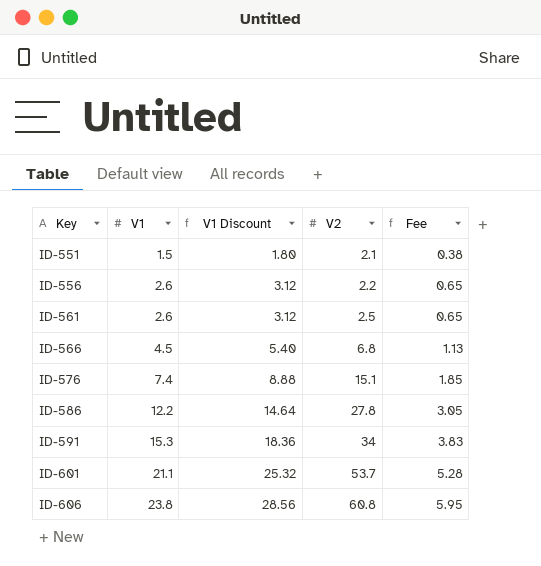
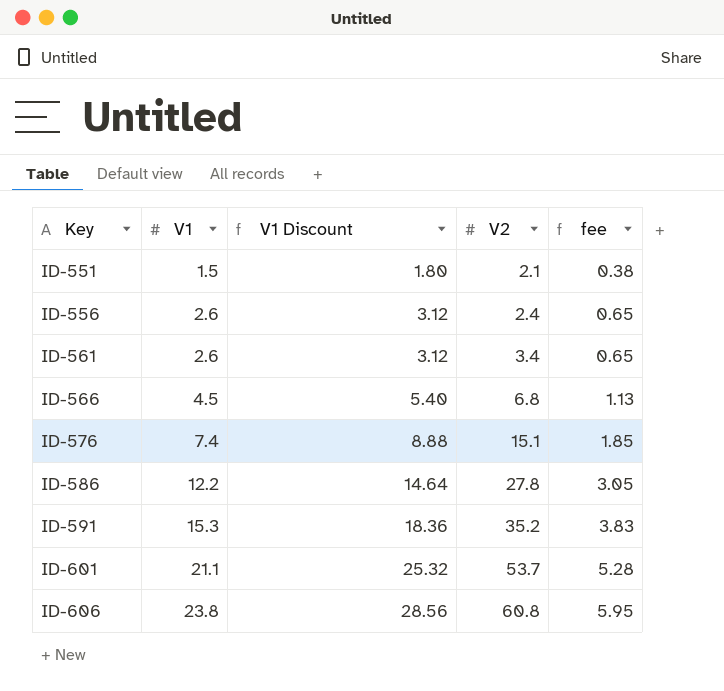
column name: Fee -> fee
ID-556 | V2: 2.2 -> 2.4
ID-561 | V2: 2.5 -> 3.4
ID-591 | V2: 34 -> 35.2

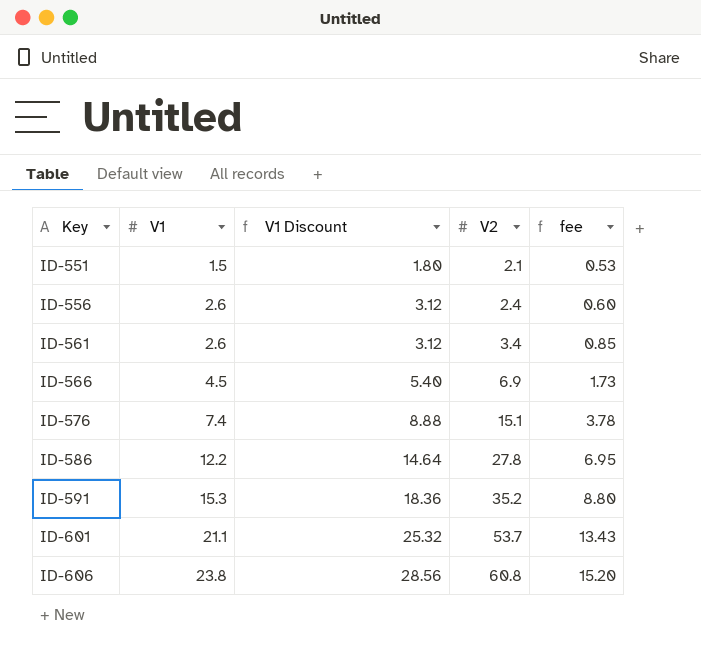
column fee | formula: [V1] * 0.25 -> [V2] * 0.25
ID-566 | V2: 6.8 -> 6.9

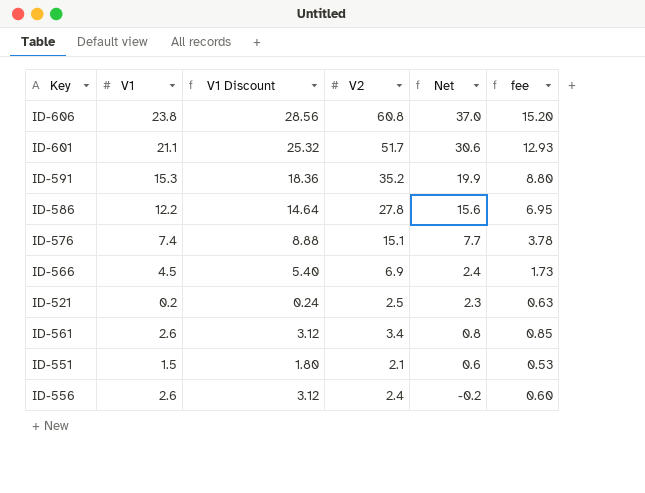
row order: Key ascending -> Net descending
column Net | formula: none -> [V2] - [V1]
ID-601 | V2: 53.7 -> 51.7
ID-601 | fee: 13.43 -> 12.93
row ID-521: none -> 0.2 | 0.24 | 2.5 | 2.3 | 0.63

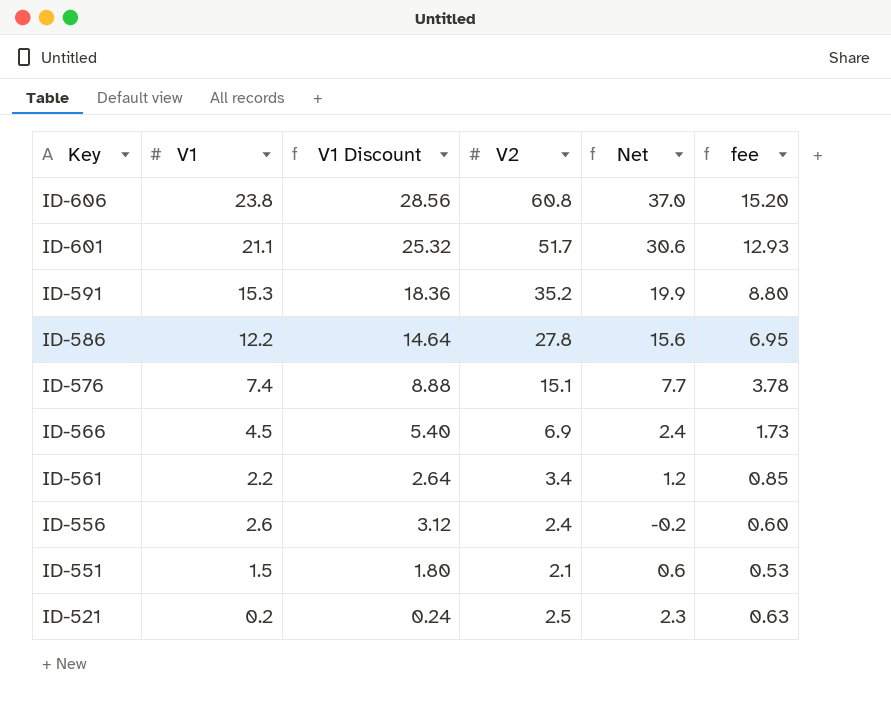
row order: Net descending -> Key descending
ID-561 | V1: 2.6 -> 2.2
ID-561 | V1 Discount: 3.12 -> 2.64
ID-561 | Net: 0.8 -> 1.2

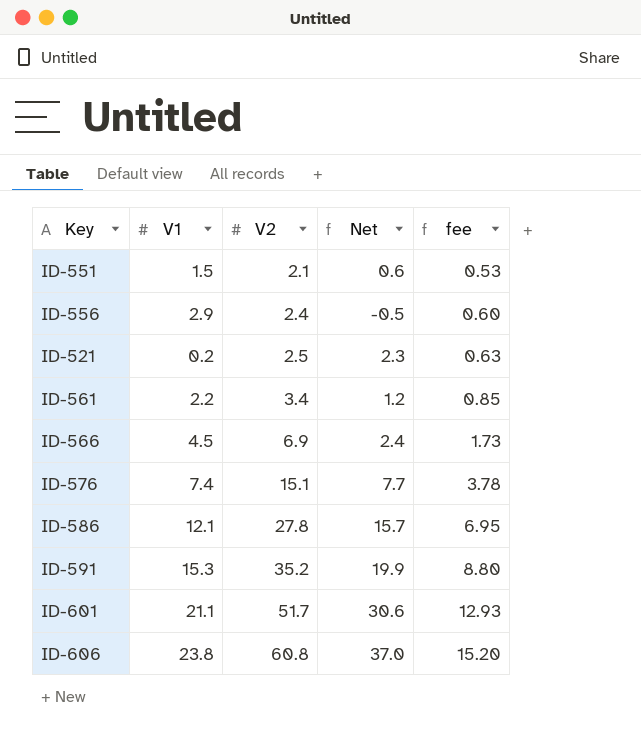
row order: Key descending -> V2 ascending
column V1 Discount | formula: [V1] * 1.2 -> none
ID-556 | V1: 2.6 -> 2.9
ID-556 | Net: -0.2 -> -0.5
ID-586 | V1: 12.2 -> 12.1
ID-586 | Net: 15.6 -> 15.7

